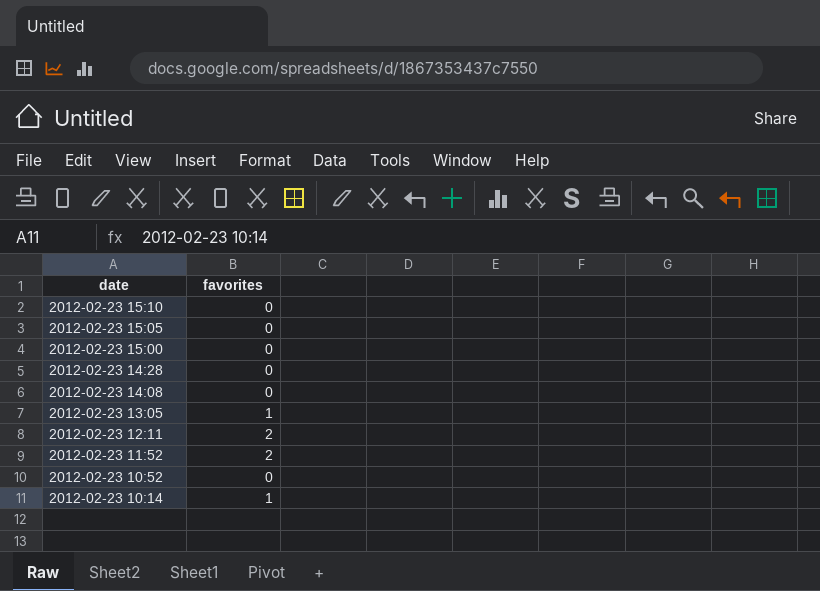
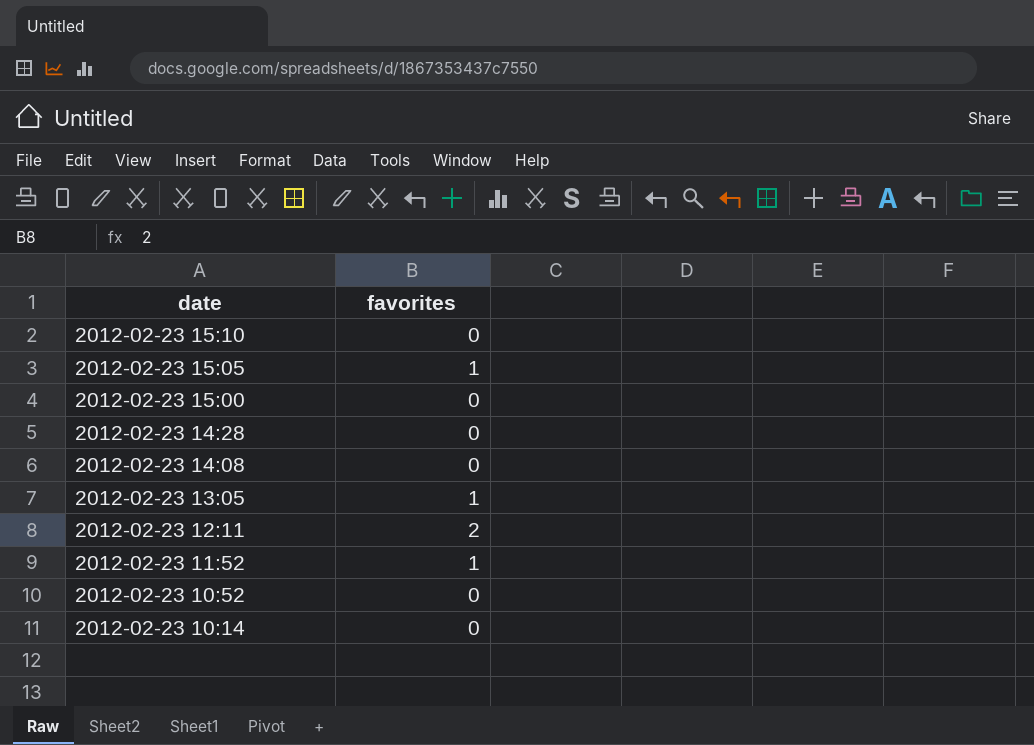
2012-02-23 15:05 | favorites: 0 -> 1
2012-02-23 11:52 | favorites: 2 -> 1
2012-02-23 10:14 | favorites: 1 -> 0

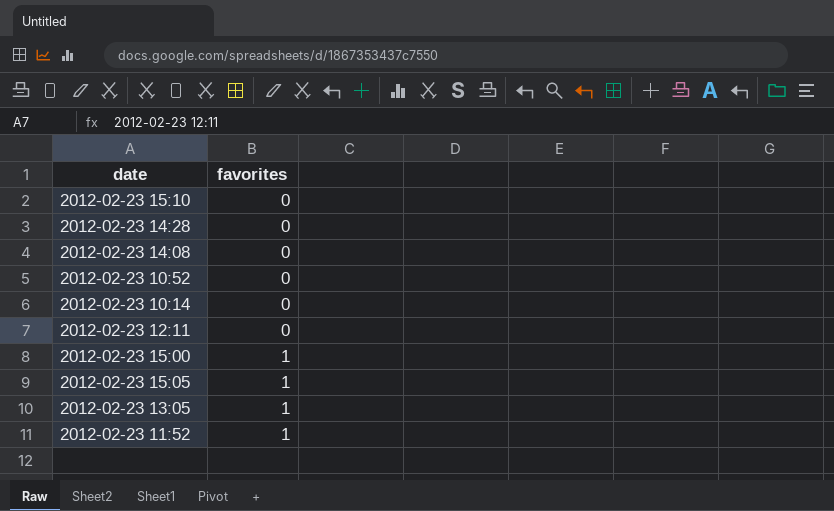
row order: date descending -> favorites ascending
2012-02-23 12:11 | favorites: 2 -> 0
2012-02-23 15:00 | favorites: 0 -> 1

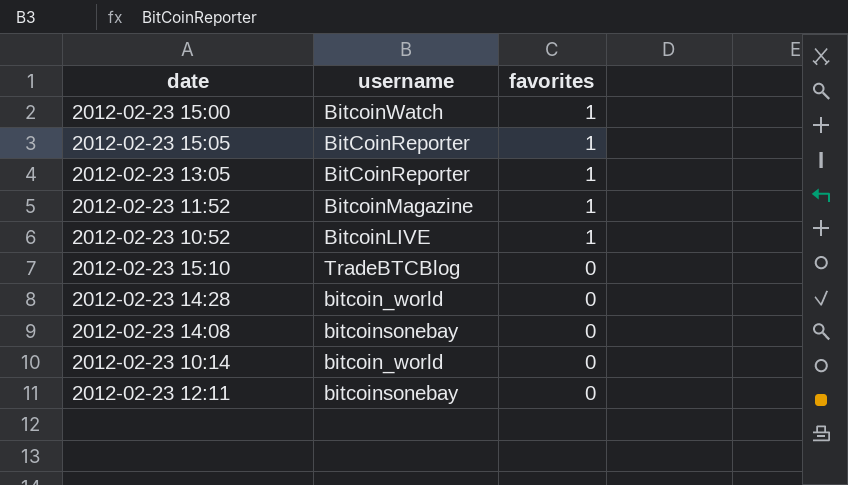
row order: favorites ascending -> favorites descending
column username | position: none -> 2
2012-02-23 10:52 | favorites: 0 -> 1

